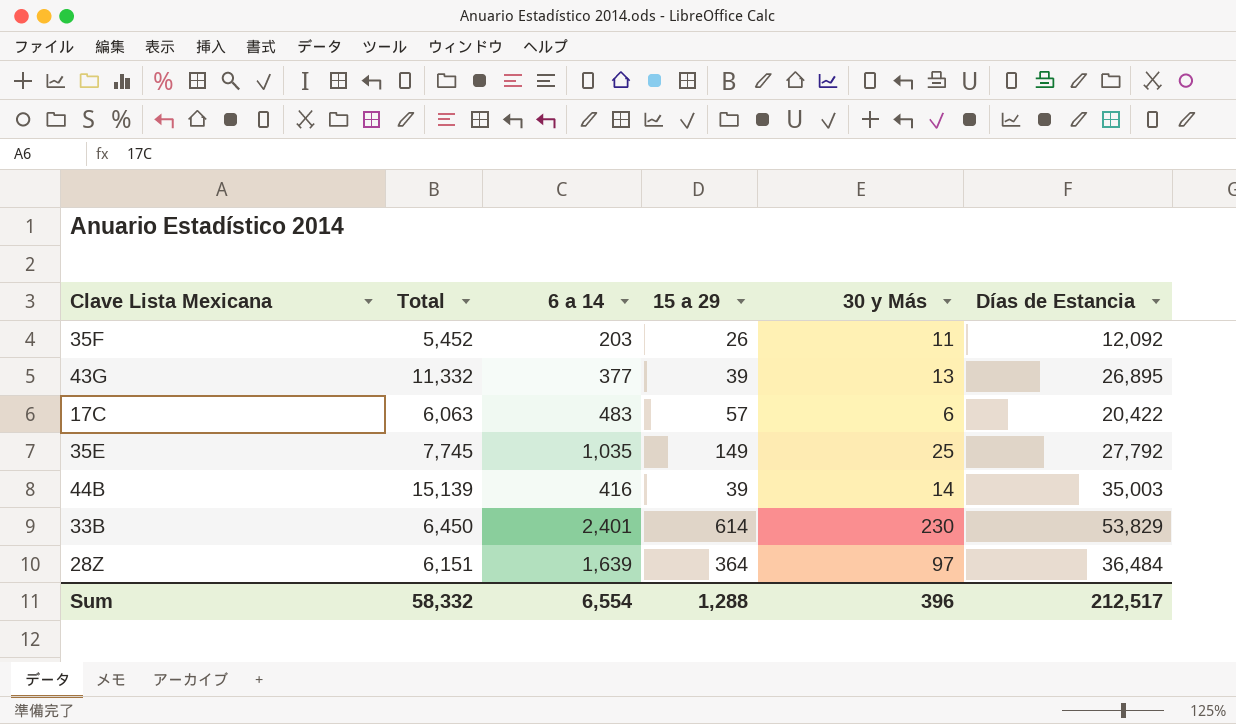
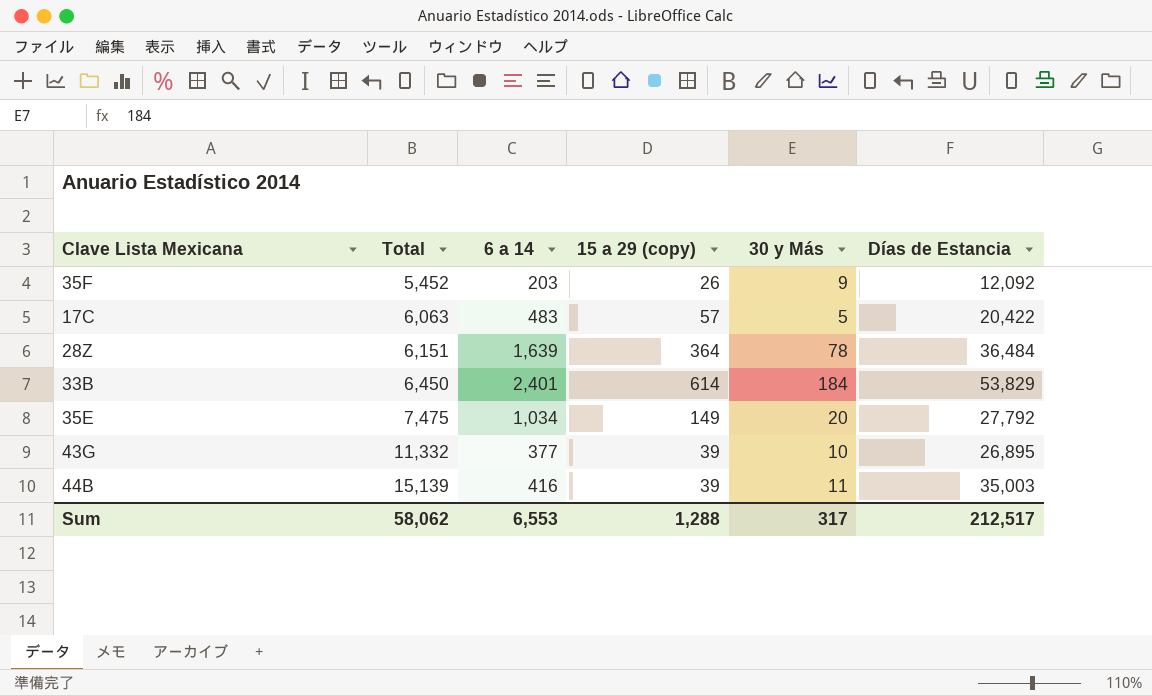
row order: none -> Total ascending
column name: 15 a 29 -> 15 a 29 (copy)
35F | 30 y Más: 11 -> 9
17C | 30 y Más: 6 -> 5
28Z | 30 y Más: 97 -> 78
33B | 30 y Más: 230 -> 184
35E | Total: 7,745 -> 7,475
35E | 6 a 14: 1,035 -> 1,034
35E | 30 y Más: 25 -> 20
43G | 30 y Más: 13 -> 10
44B | 30 y Más: 14 -> 11
Sum | Total: 58,332 -> 58,062
Sum | 6 a 14: 6,554 -> 6,553
Sum | 30 y Más: 396 -> 317

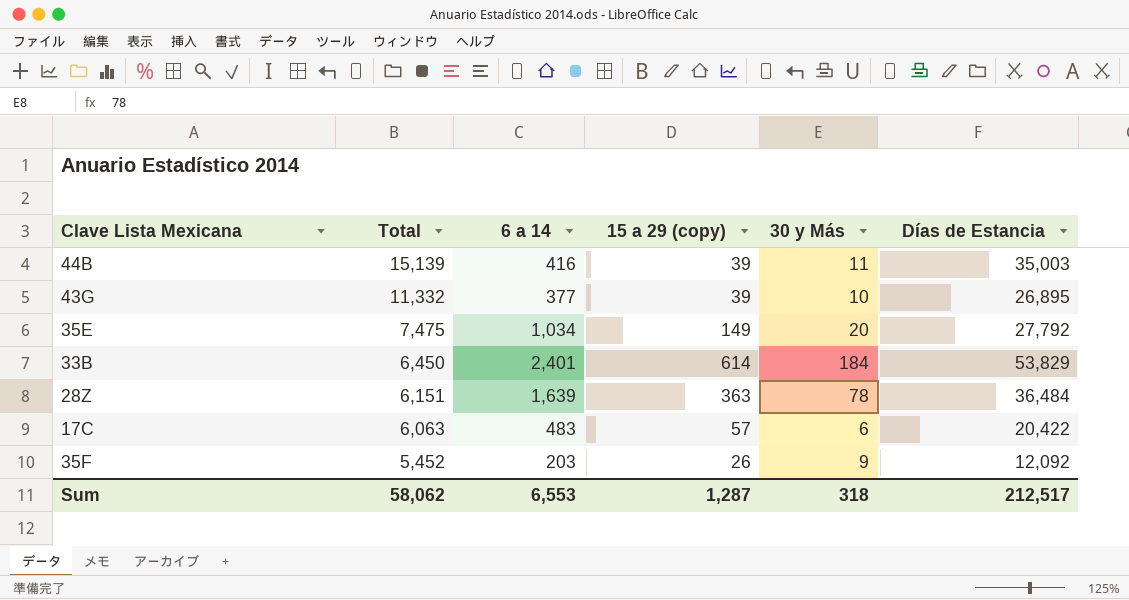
row order: Total ascending -> Total descending
28Z | 15 a 29 (copy): 364 -> 363
17C | 30 y Más: 5 -> 6
Sum | 15 a 29 (copy): 1,288 -> 1,287
Sum | 30 y Más: 317 -> 318

